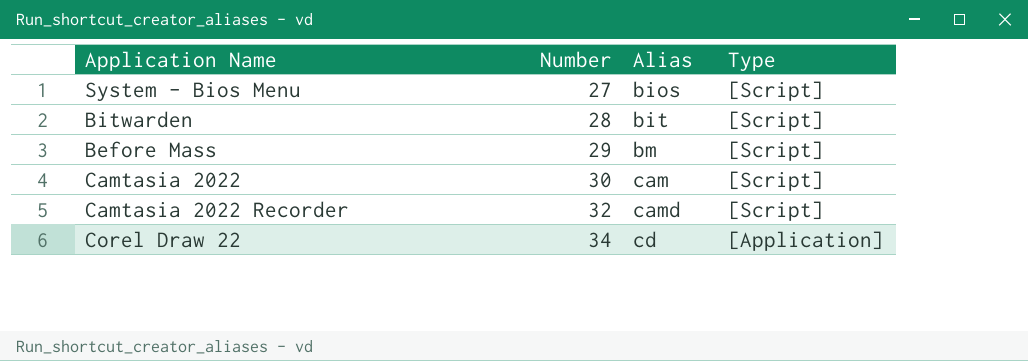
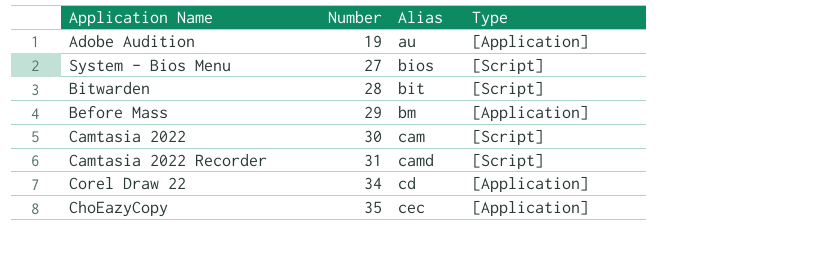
row Adobe Audition: none -> 19 | au | [Application]
Before Mass | Type: [Script] -> [Application]
Camtasia 2022 Recorder | Number: 32 -> 31
row ChoEazyCopy: none -> 35 | cec | [Application]

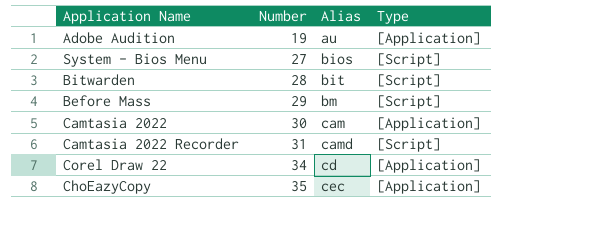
Before Mass | Type: [Application] -> [Script]
Camtasia 2022 | Type: [Script] -> [Application]

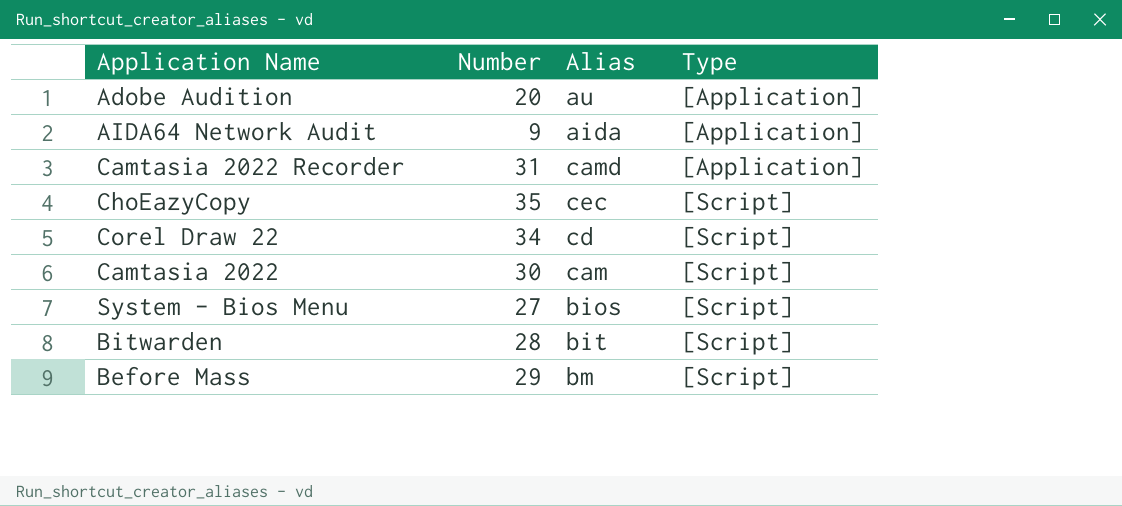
row order: Number ascending -> Type ascending
Adobe Audition | Number: 19 -> 20
row AIDA64 Network Audit: none -> 9 | aida | [Application]
Camtasia 2022 Recorder | Type: [Script] -> [Application]
ChoEazyCopy | Type: [Application] -> [Script]
Corel Draw 22 | Type: [Application] -> [Script]
Camtasia 2022 | Type: [Application] -> [Script]

